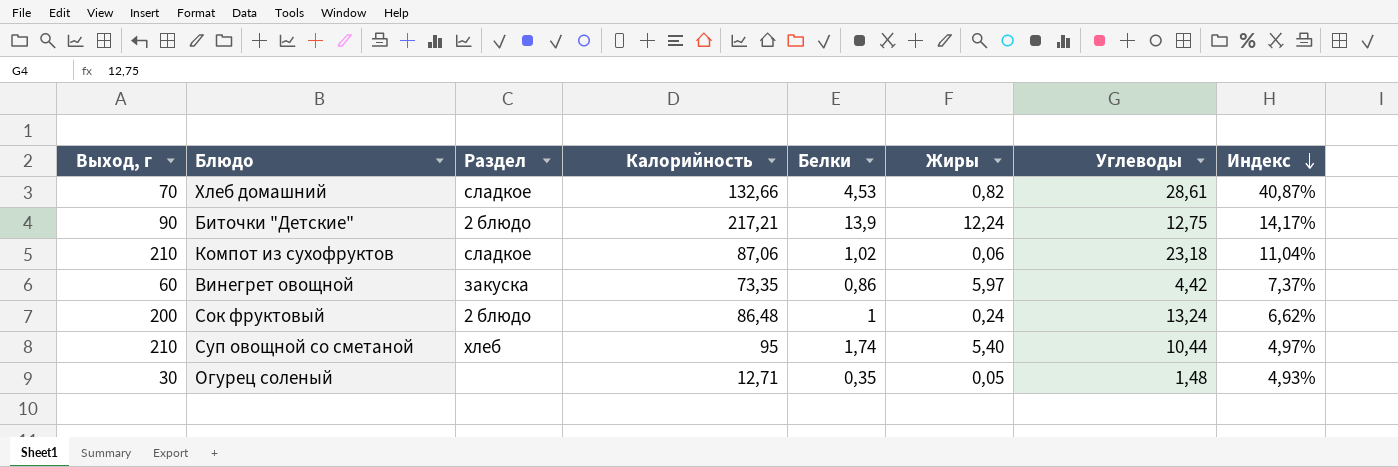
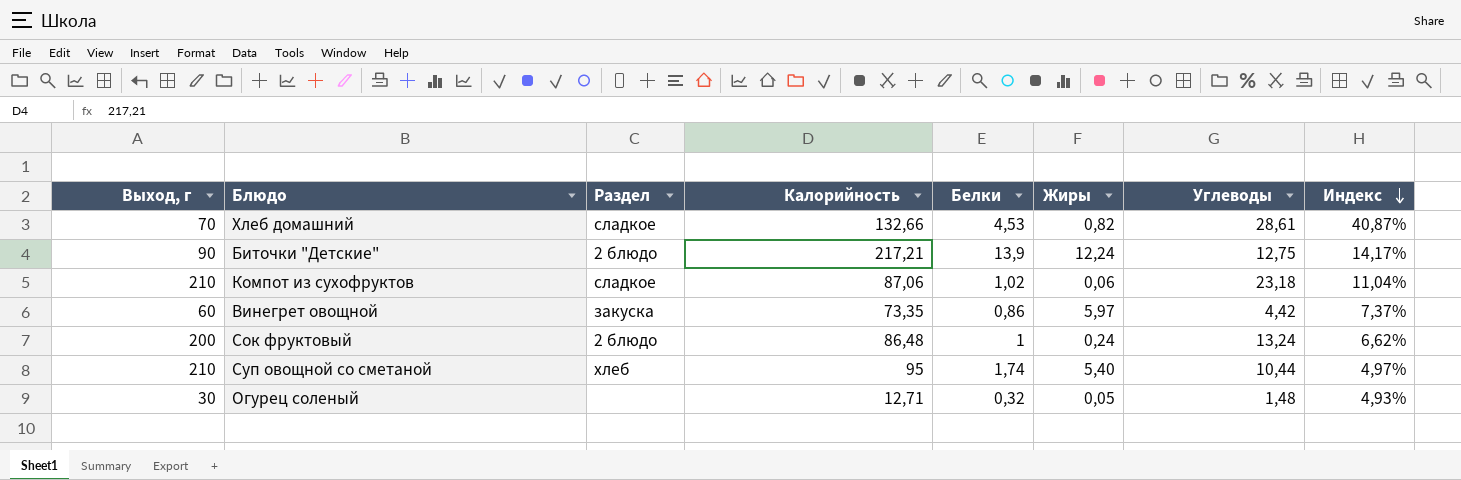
Огурец соленый | Белки: 0,35 -> 0,32

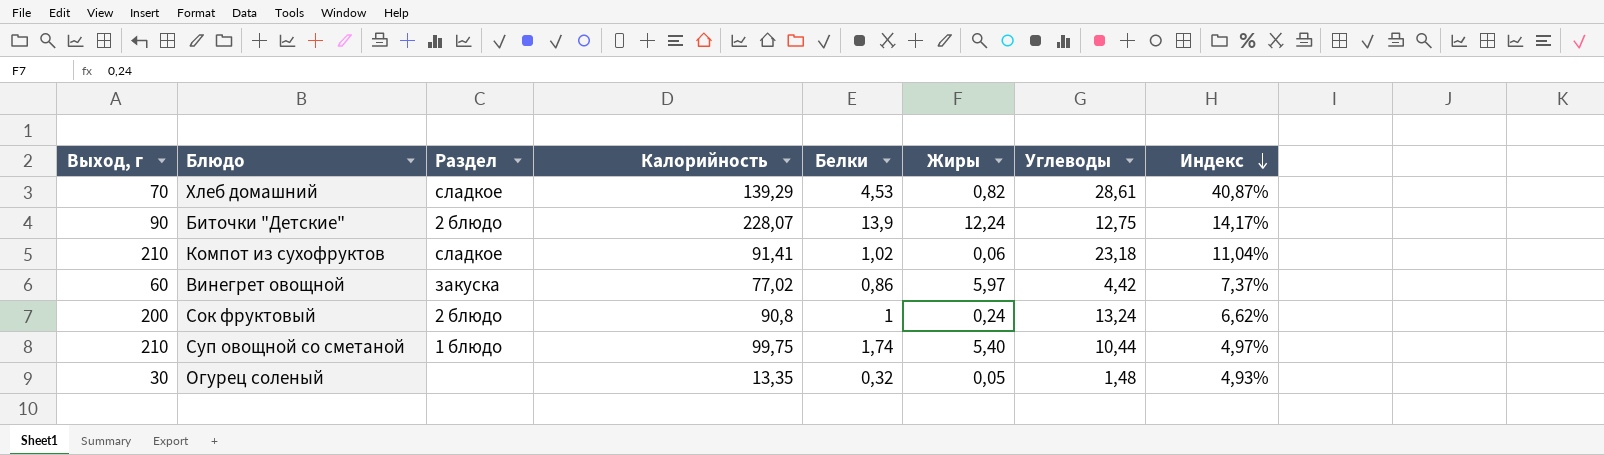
Хлеб домашний | Калорийность: 132,66 -> 139,29
Биточки "Детские" | Калорийность: 217,21 -> 228,07
Компот из сухофруктов | Калорийность: 87,06 -> 91,41
Винегрет овощной | Калорийность: 73,35 -> 77,02
Сок фруктовый | Калорийность: 86,48 -> 90,8
Суп овощной со сметаной | Раздел: хлеб -> 1 блюдо
Суп овощной со сметаной | Калорийность: 95 -> 99,75
Огурец соленый | Калорийность: 12,71 -> 13,35

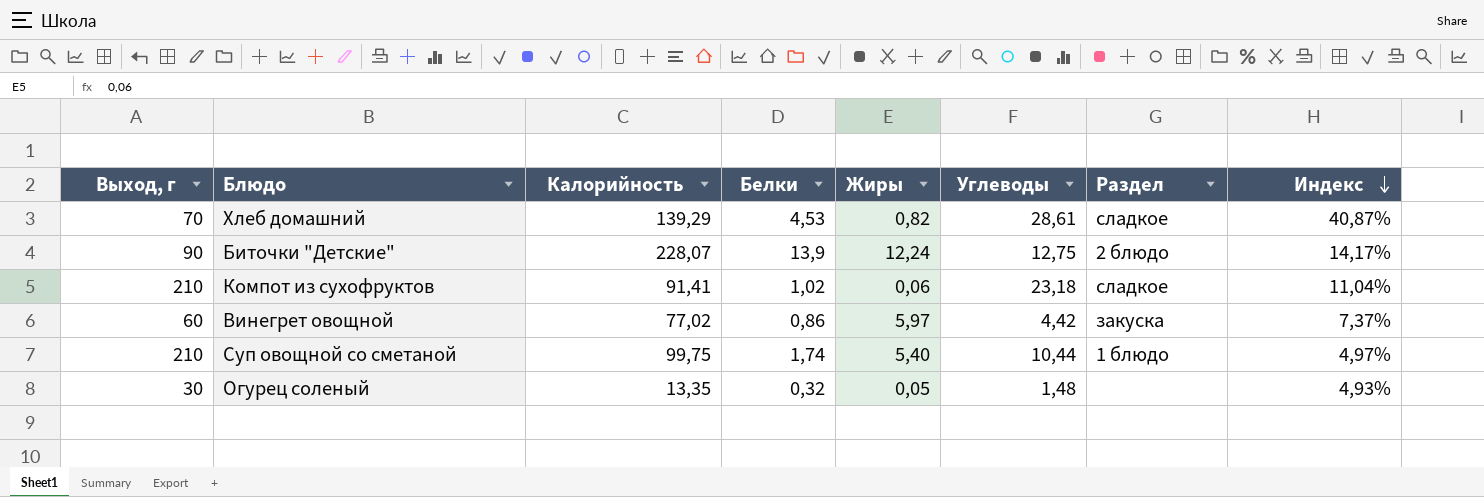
column Раздел | position: 3 -> 7
row Сок фруктовый: 200 | 2 блюдо | 90,8 | 1 | 0,24 | 13,24 | 6,62% -> none

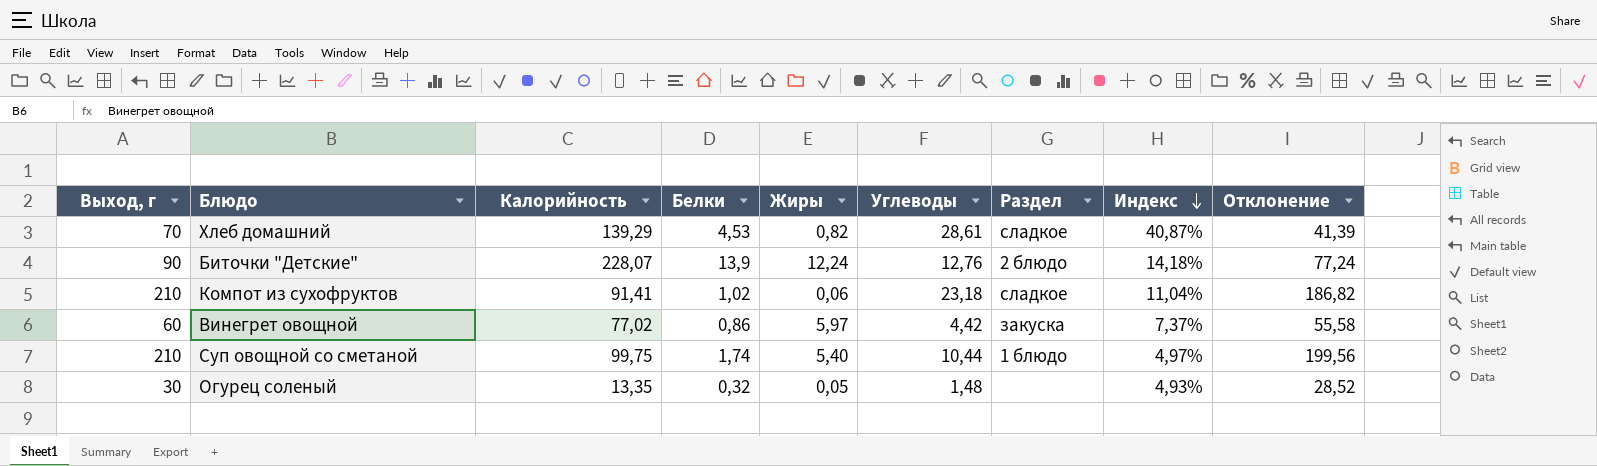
column Отклонение | formula: none -> [Выход, г] - [Углеводы]
Биточки "Детские" | Углеводы: 12,75 -> 12,76
Биточки "Детские" | Индекс: 14,17% -> 14,18%

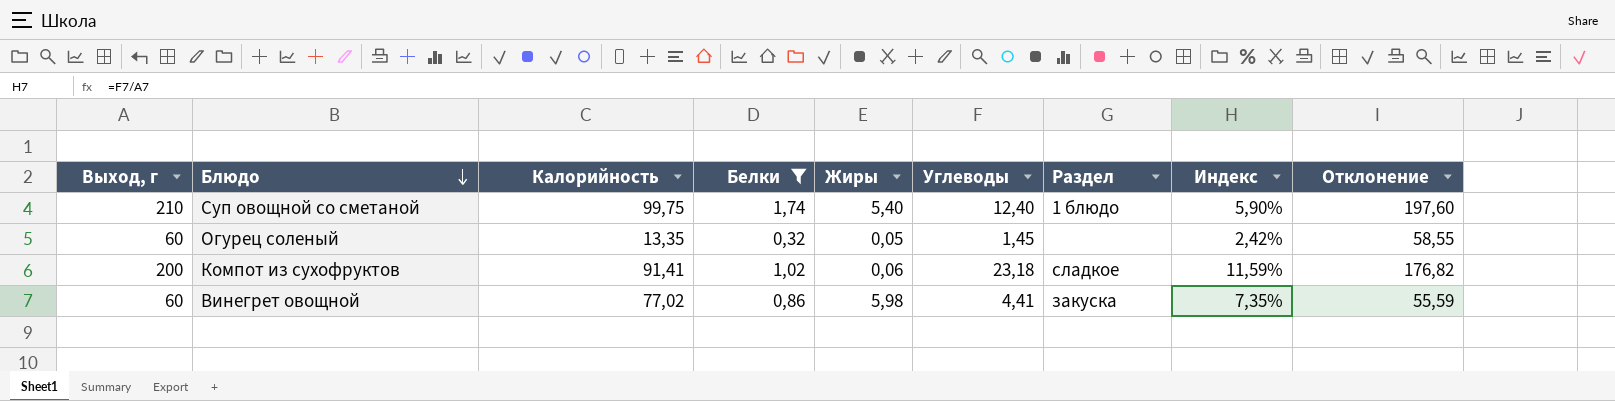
filter: none -> Белки <= 1,74
row order: Индекс descending -> Блюдо descending
Суп овощной со сметаной | Углеводы: 10,44 -> 12,40
Суп овощной со сметаной | Индекс: 4,97% -> 5,90%
Суп овощной со сметаной | Отклонение: 199,56 -> 197,60
Огурец соленый | Выход, г: 30 -> 60
Огурец соленый | Углеводы: 1,48 -> 1,45
Огурец соленый | Индекс: 4,93% -> 2,42%
Огурец соленый | Отклонение: 28,52 -> 58,55
Компот из сухофруктов | Выход, г: 210 -> 200
Компот из сухофруктов | Индекс: 11,04% -> 11,59%
Компот из сухофруктов | Отклонение: 186,82 -> 176,82
Винегрет овощной | Жиры: 5,97 -> 5,98
Винегрет овощной | Углеводы: 4,42 -> 4,41
Винегрет овощной | Индекс: 7,37% -> 7,35%
Винегрет овощной | Отклонение: 55,58 -> 55,59

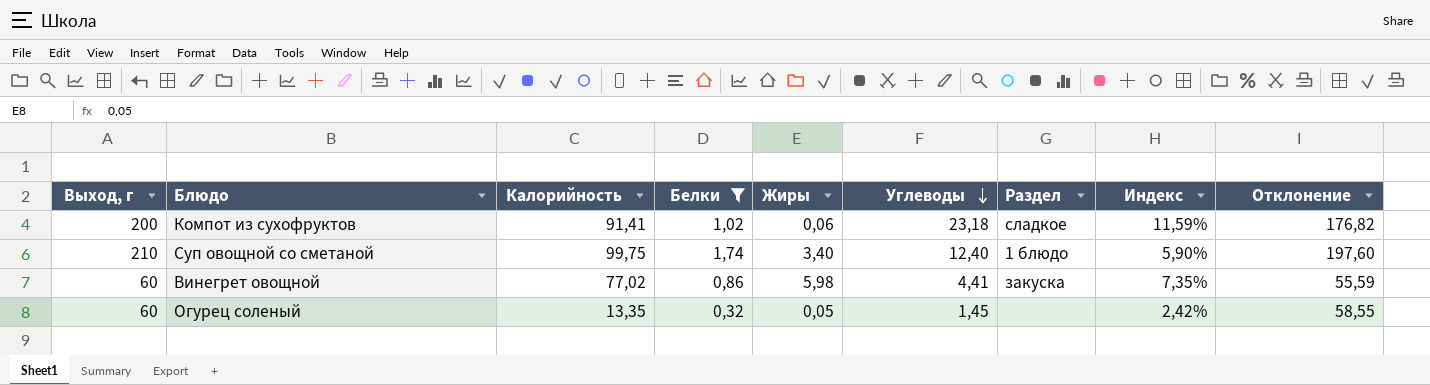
row order: Блюдо descending -> Углеводы descending
Суп овощной со сметаной | Жиры: 5,40 -> 3,40

